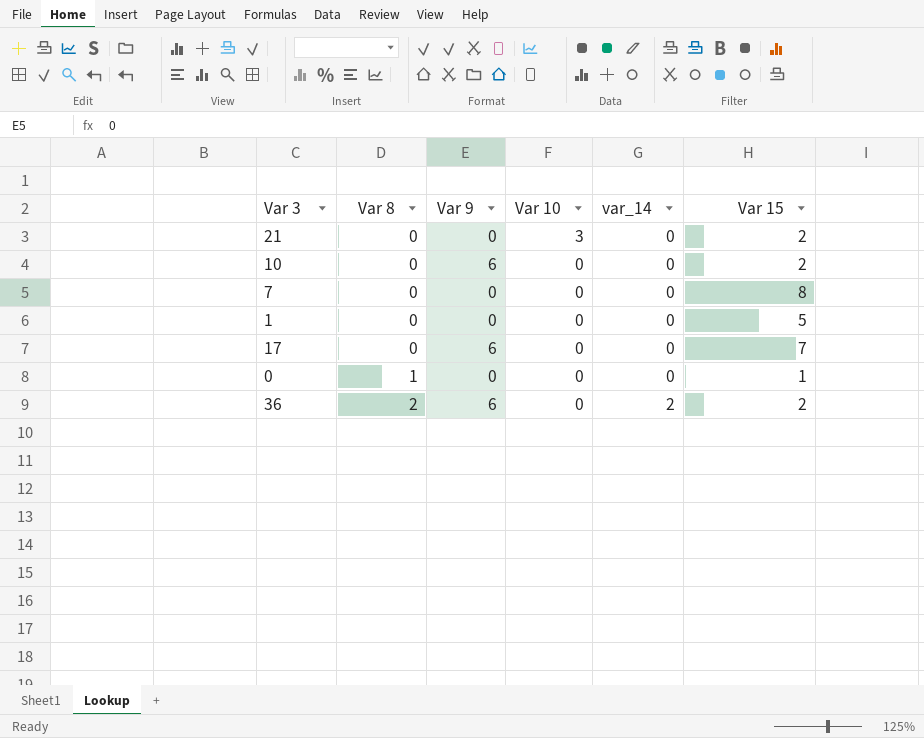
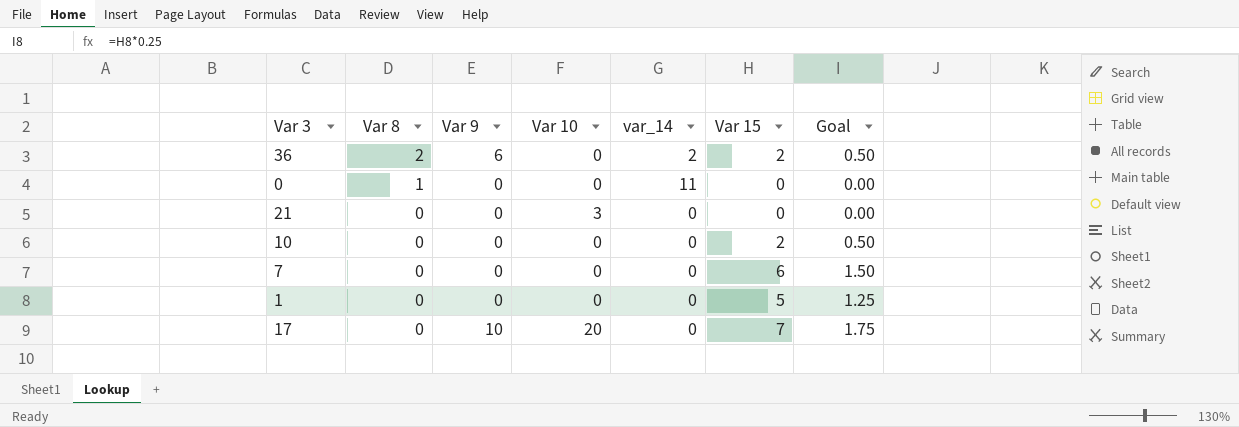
row order: Var 8 ascending -> Var 8 descending
column Goal | formula: none -> [Var 15] * 0.25
0 | var_14: 0 -> 11
0 | Var 15: 1 -> 0
21 | Var 15: 2 -> 0
10 | Var 9: 6 -> 0
7 | Var 15: 8 -> 6
17 | Var 9: 6 -> 10
17 | Var 10: 0 -> 20

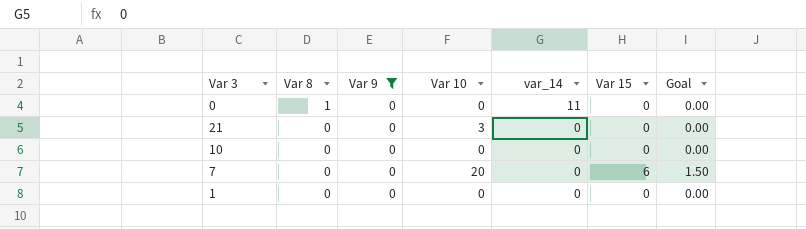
filter: none -> Var 9 = 0
10 | Var 15: 2 -> 0
10 | Goal: 0.50 -> 0.00
7 | Var 10: 0 -> 20
1 | Var 15: 5 -> 0
1 | Goal: 1.25 -> 0.00

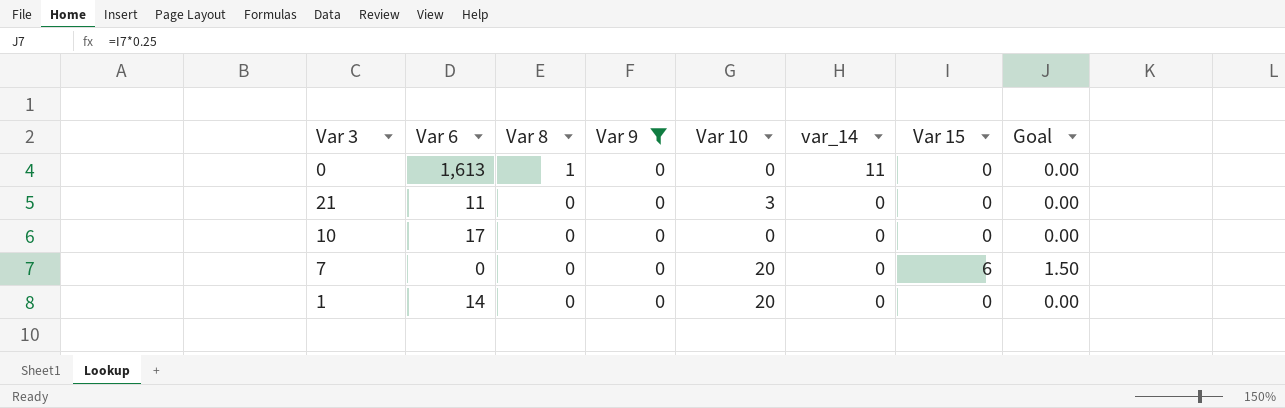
column Var 6 | position: none -> 2
1 | Var 10: 0 -> 20

